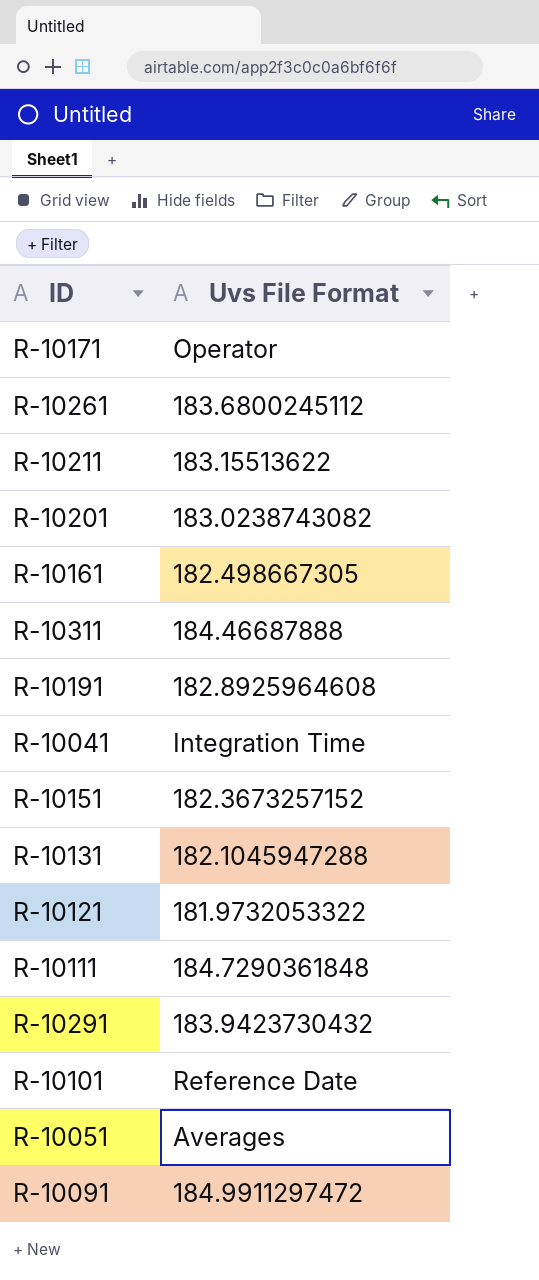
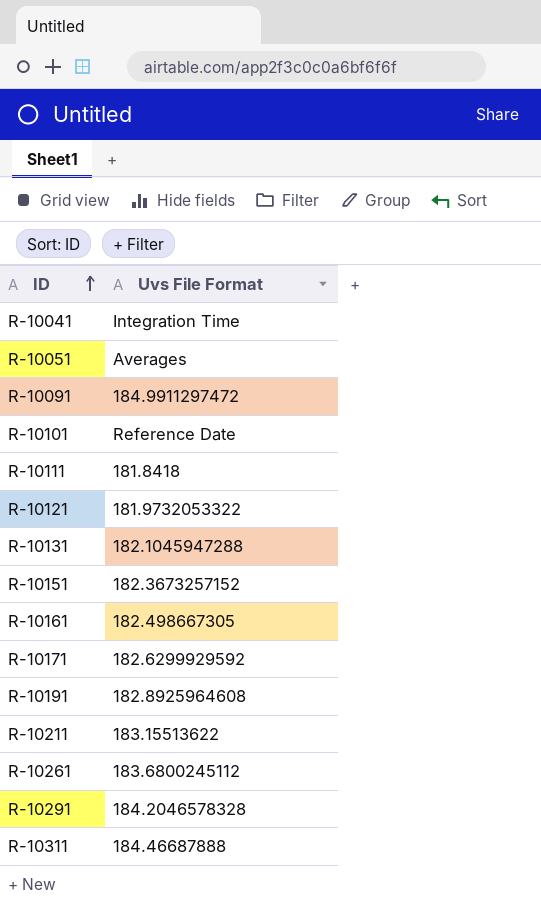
row order: none -> ID ascending
row R-10201: 183.0238743082 -> none
R-10111 | Uvs File Format: 184.7290361848 -> 181.8418
R-10171 | Uvs File Format: Operator -> 182.6299929592
R-10291 | Uvs File Format: 183.9423730432 -> 184.2046578328

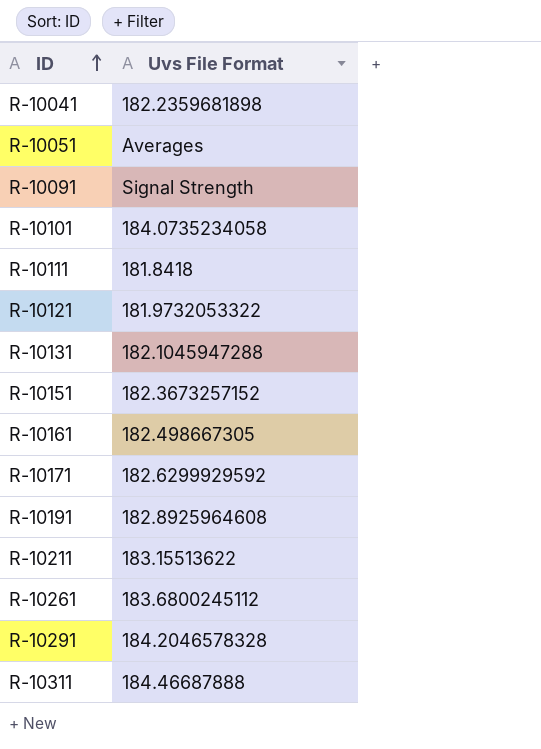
R-10041 | Uvs File Format: Integration Time -> 182.2359681898
R-10091 | Uvs File Format: 184.9911297472 -> Signal Strength
R-10101 | Uvs File Format: Reference Date -> 184.0735234058

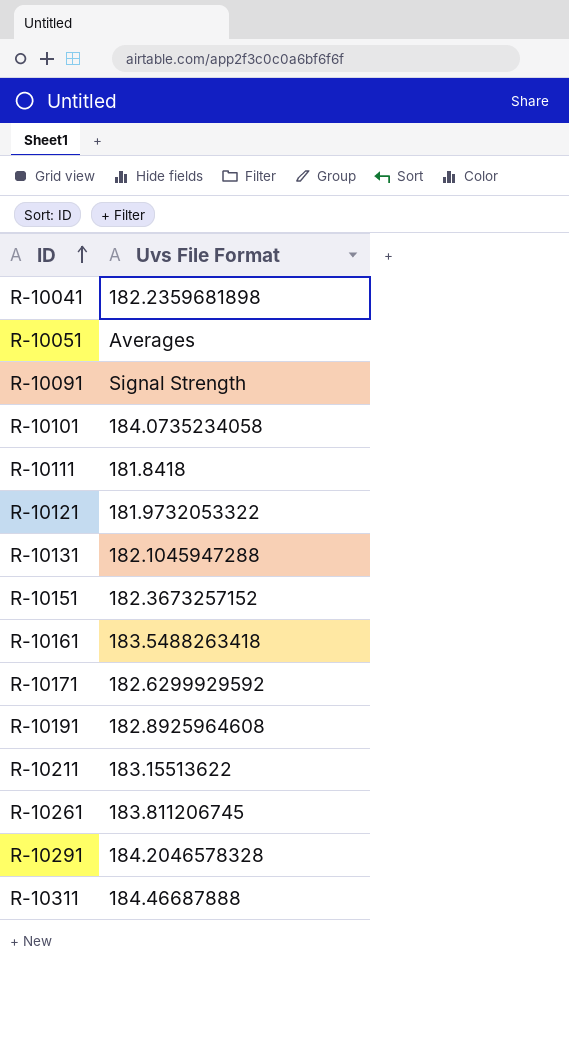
R-10161 | Uvs File Format: 182.498667305 -> 183.5488263418
R-10261 | Uvs File Format: 183.6800245112 -> 183.811206745

